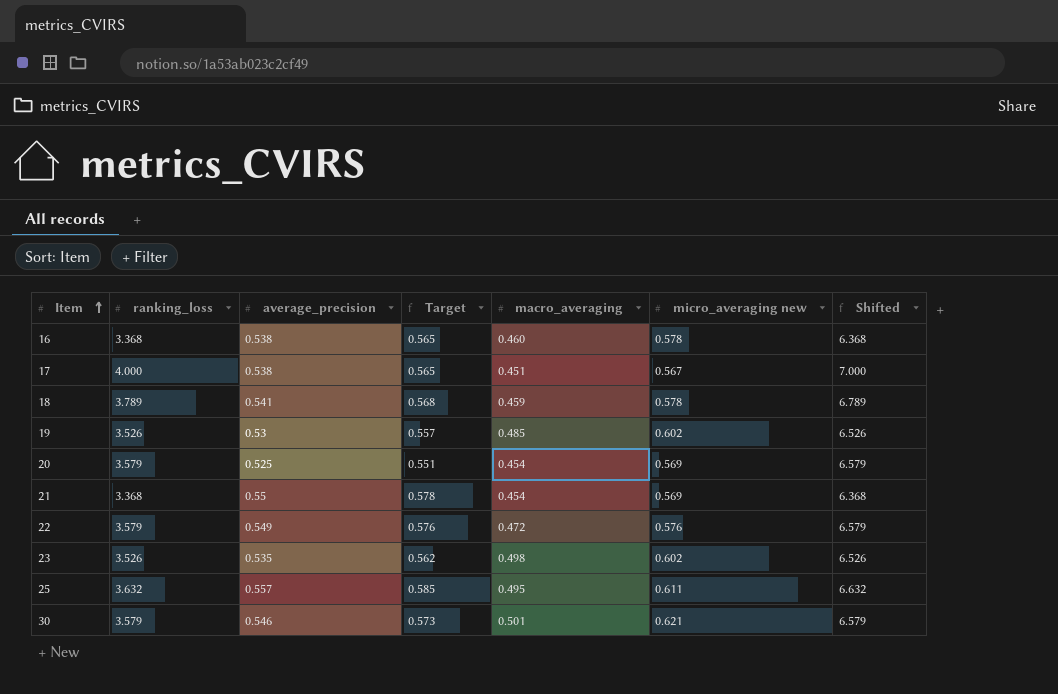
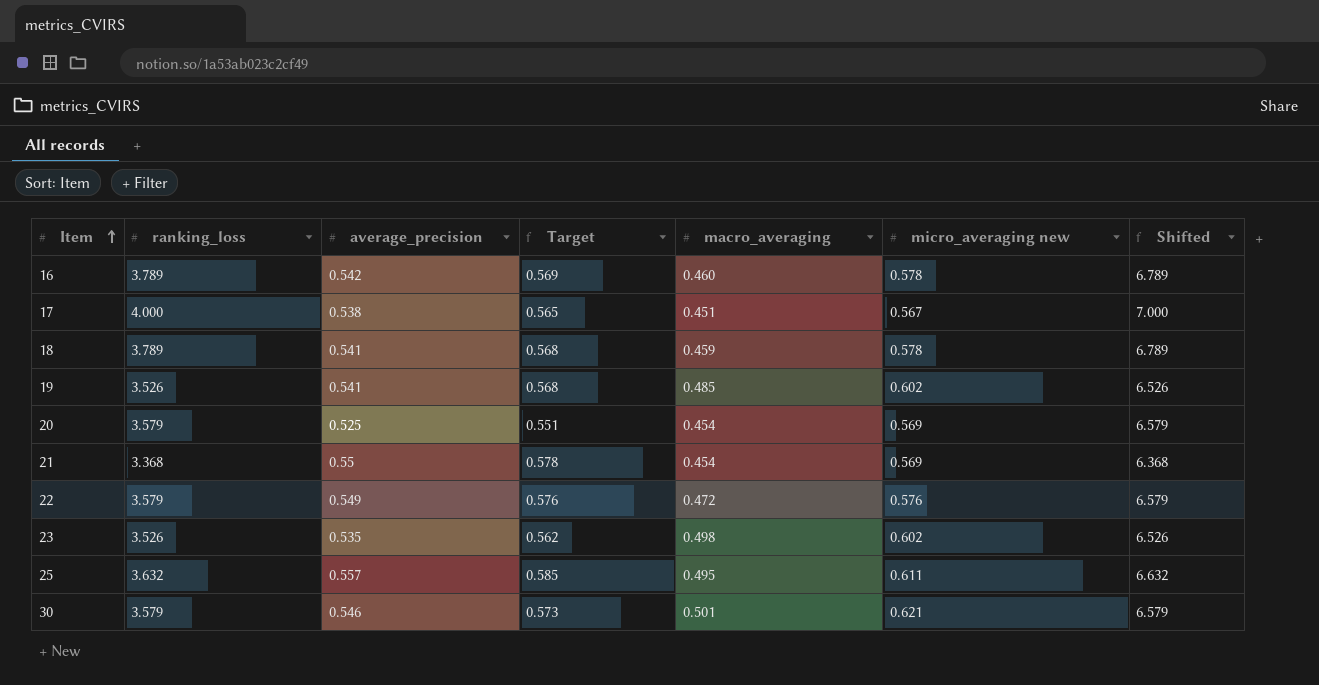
16 | ranking_loss: 3.368 -> 3.789
16 | average_precision: 0.538 -> 0.542
16 | Target: 0.565 -> 0.569
16 | Shifted: 6.368 -> 6.789
19 | average_precision: 0.53 -> 0.541
19 | Target: 0.557 -> 0.568

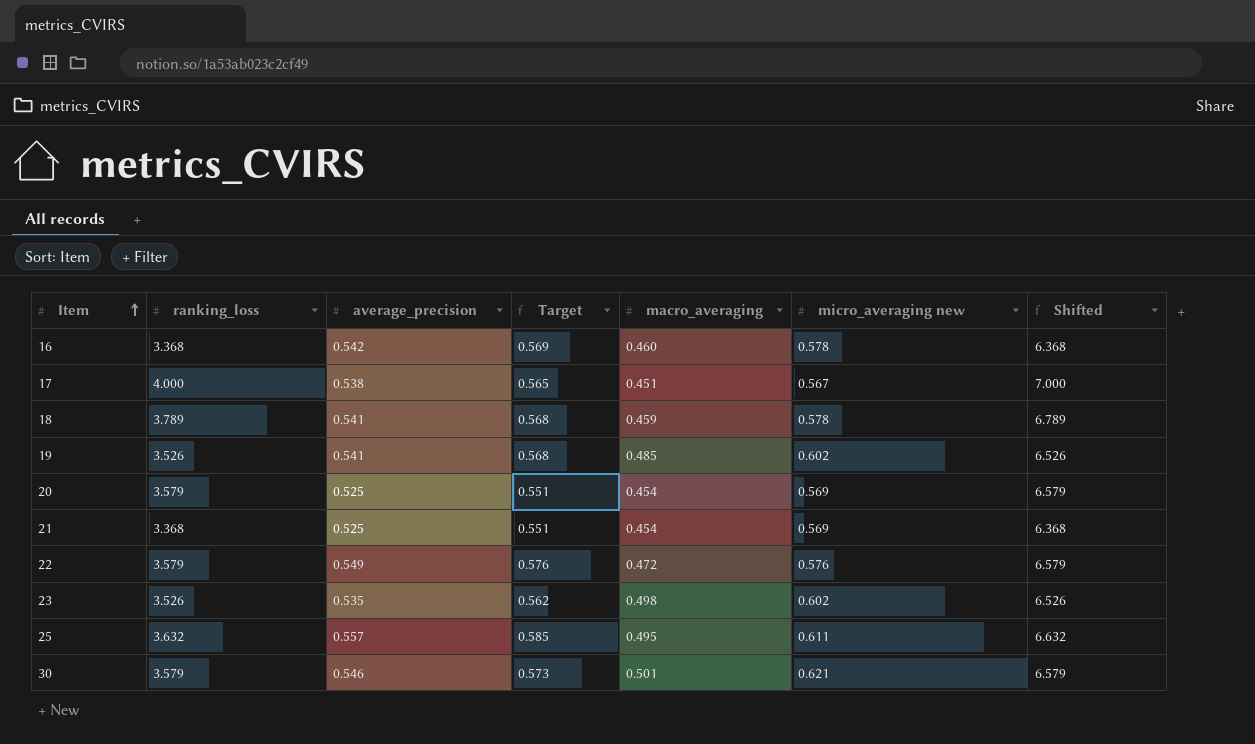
16 | ranking_loss: 3.789 -> 3.368
16 | Shifted: 6.789 -> 6.368
21 | average_precision: 0.55 -> 0.525
21 | Target: 0.578 -> 0.551

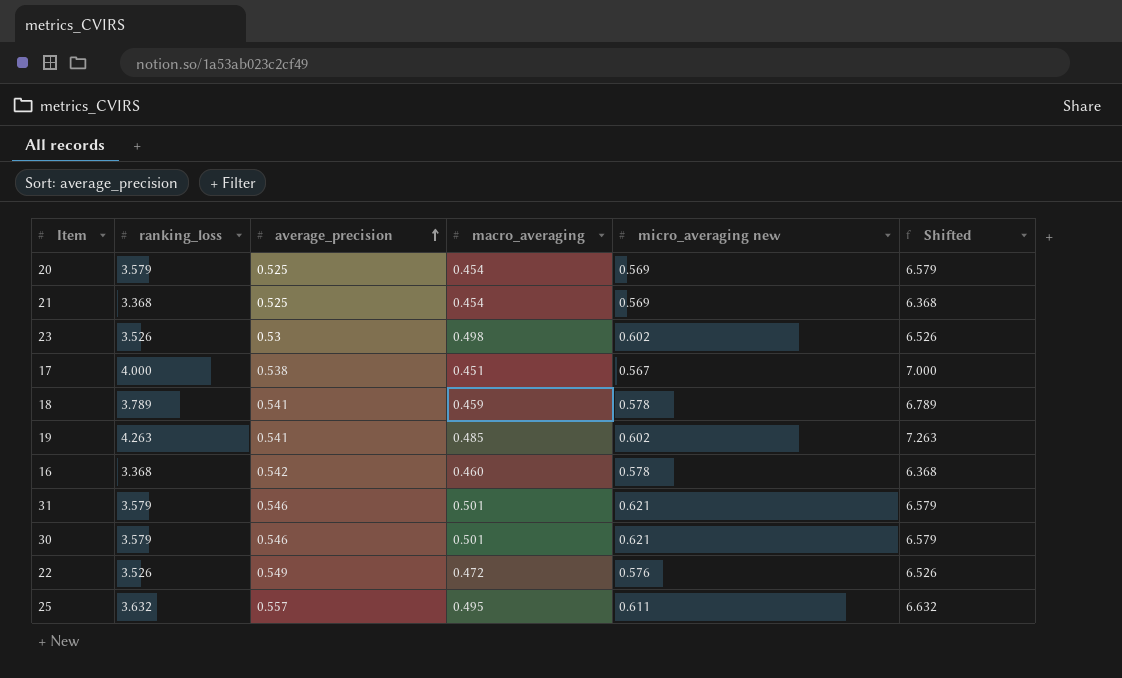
row order: Item ascending -> average_precision ascending
column Target | formula: [average_precision] * 1.05 -> none
23 | average_precision: 0.535 -> 0.53
19 | ranking_loss: 3.526 -> 4.263
19 | Shifted: 6.526 -> 7.263
row 31: none -> 3.579 | 0.546 | 0.501 | 0.621 | 6.579
22 | ranking_loss: 3.579 -> 3.526
22 | Shifted: 6.579 -> 6.526

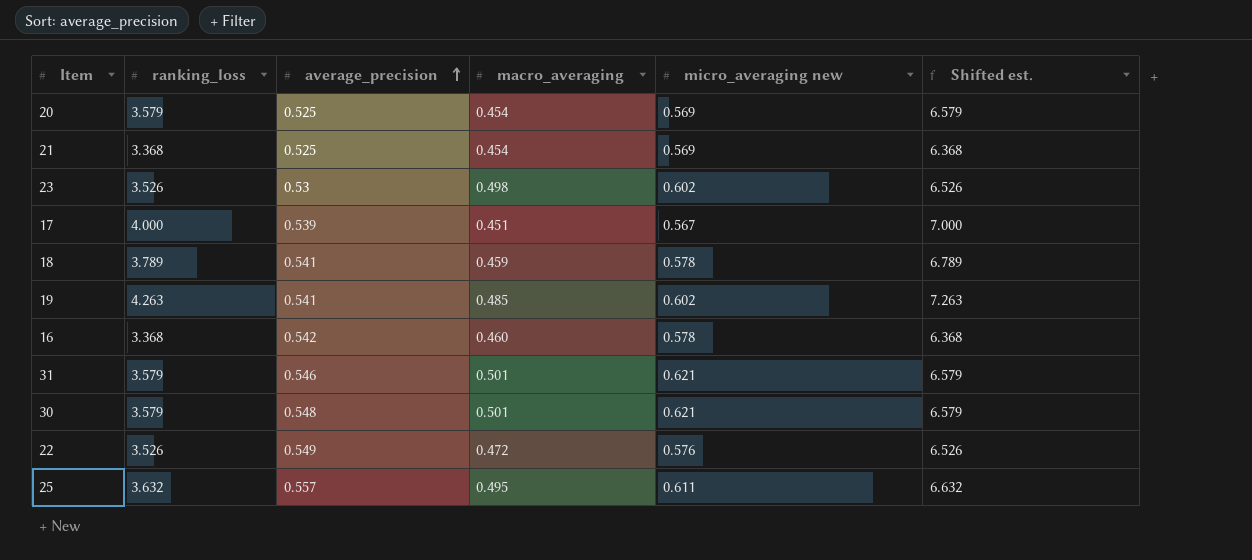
column name: Shifted -> Shifted est.
17 | average_precision: 0.538 -> 0.539
30 | average_precision: 0.546 -> 0.548

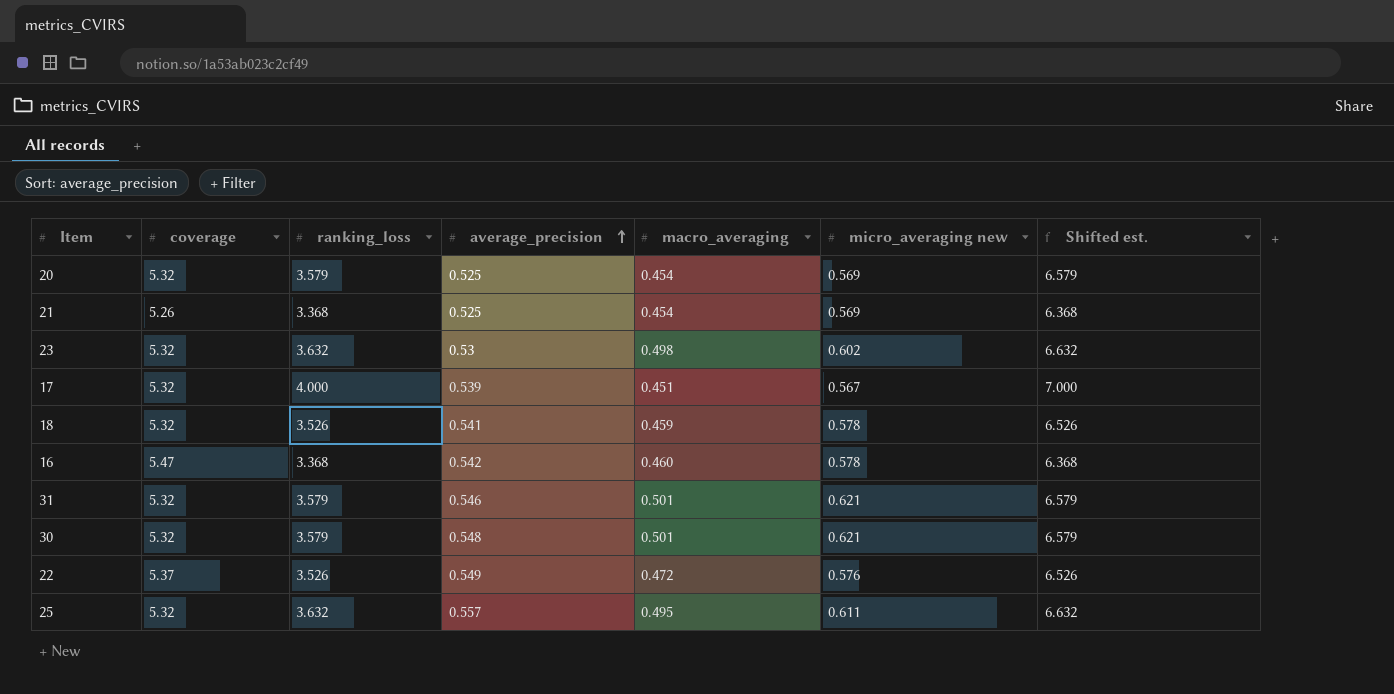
column coverage | position: none -> 2
row 19: 4.263 | 0.541 | 0.485 | 0.602 | 7.263 -> none
23 | ranking_loss: 3.526 -> 3.632
23 | Shifted est.: 6.526 -> 6.632
18 | ranking_loss: 3.789 -> 3.526
18 | Shifted est.: 6.789 -> 6.526

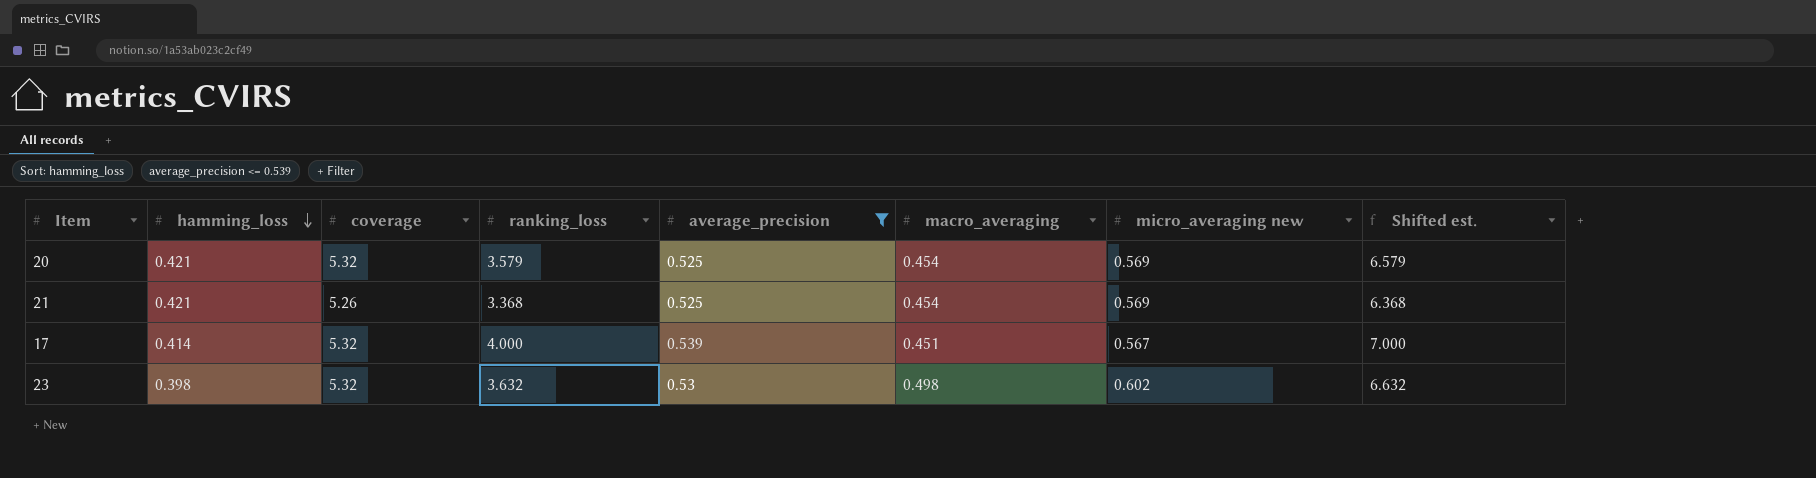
filter: none -> average_precision <= 0.539
row order: average_precision ascending -> hamming_loss descending
column hamming_loss | position: none -> 2

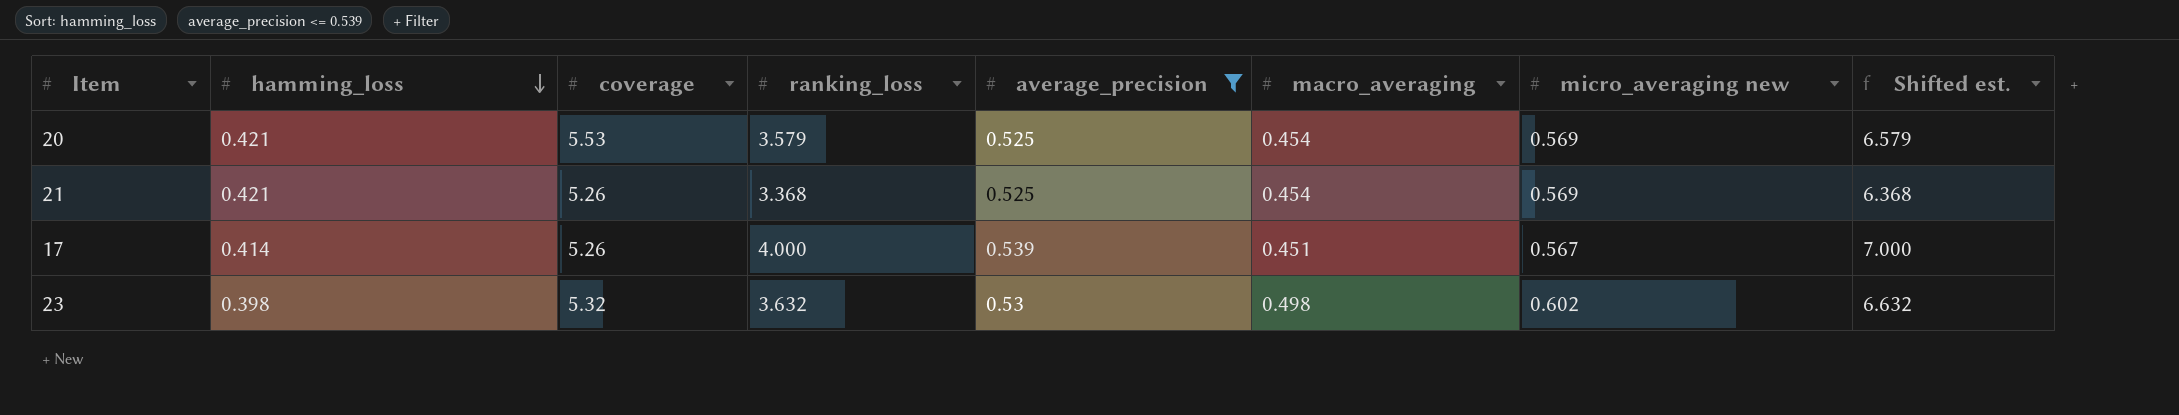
20 | coverage: 5.32 -> 5.53
17 | coverage: 5.32 -> 5.26

